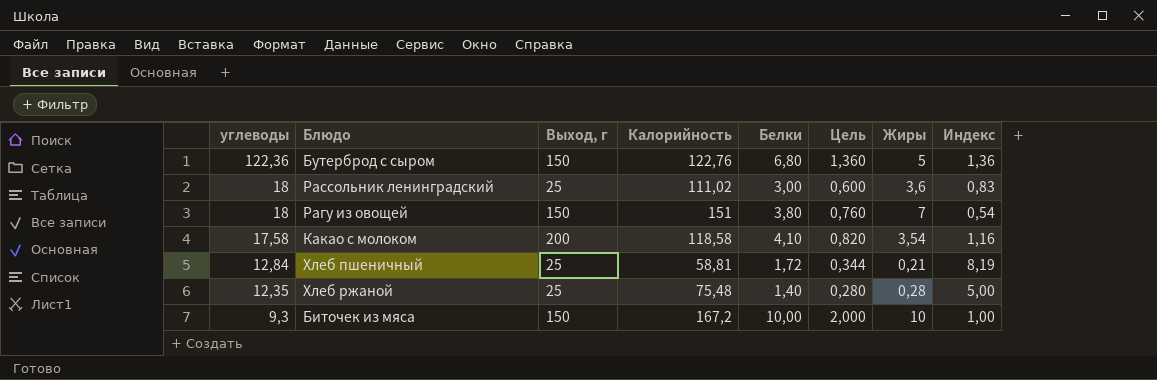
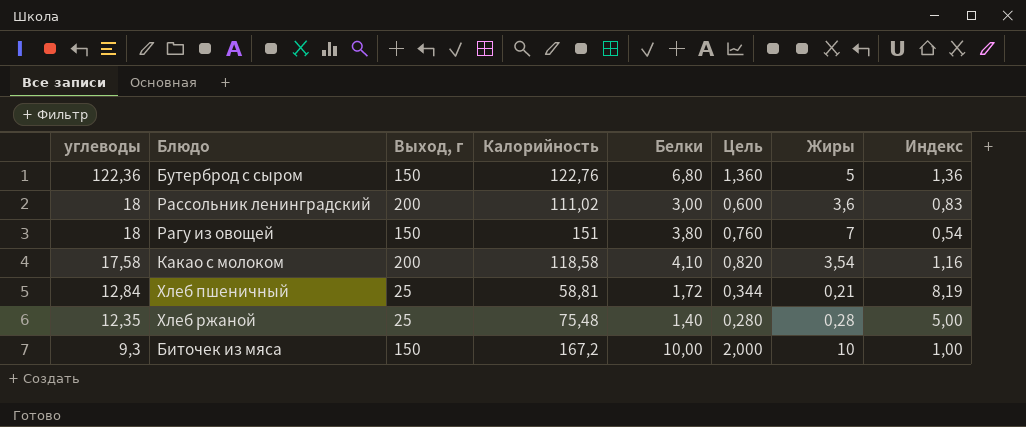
Рассольник ленинградский | Выход, г: 25 -> 200

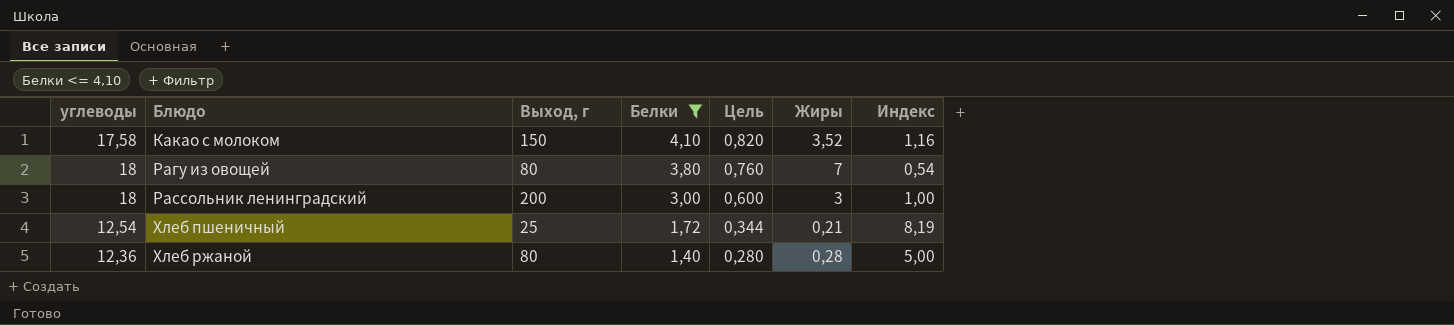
filter: none -> Белки <= 4,10
row order: углеводы descending -> Блюдо ascending
column Калорийность | position: 4 -> none
Какао с молоком | Выход, г: 200 -> 150
Какао с молоком | Жиры: 3,54 -> 3,52
Рагу из овощей | Выход, г: 150 -> 80
Рассольник ленинградский | Жиры: 3,6 -> 3
Рассольник ленинградский | Индекс: 0,83 -> 1,00
Хлеб пшеничный | углеводы: 12,84 -> 12,54
Хлеб ржаной | углеводы: 12,35 -> 12,36
Хлеб ржаной | Выход, г: 25 -> 80

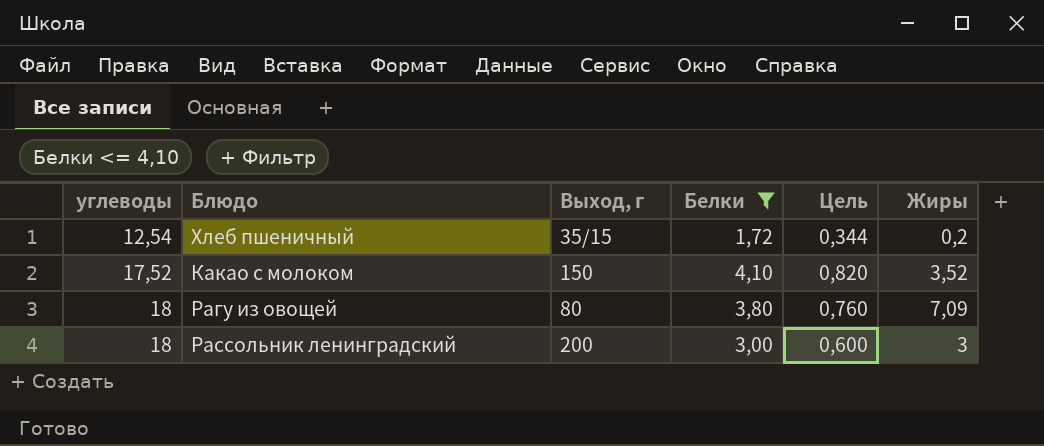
row order: Блюдо ascending -> углеводы ascending
column Индекс | formula: [Белки] / [Жиры] -> none
row Хлеб ржаной: 12,36 | 80 | 1,40 | 0,280 | 0,28 | 5,00 -> none
Хлеб пшеничный | Выход, г: 25 -> 35/15
Хлеб пшеничный | Жиры: 0,21 -> 0,2
Какао с молоком | углеводы: 17,58 -> 17,52
Рагу из овощей | Жиры: 7 -> 7,09

